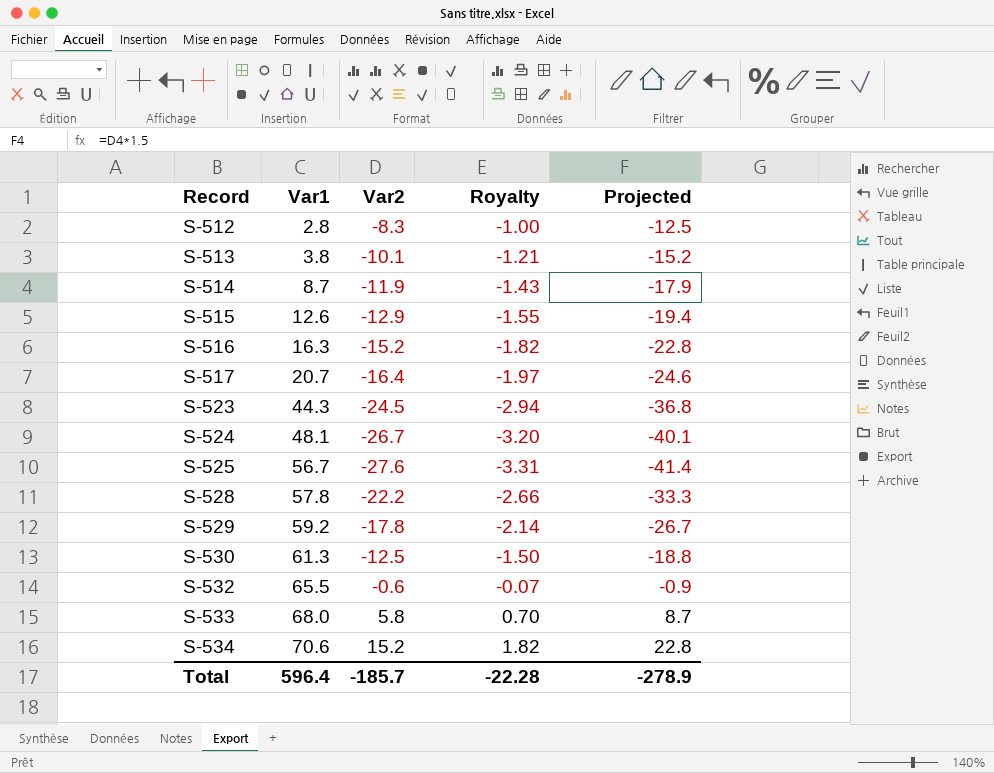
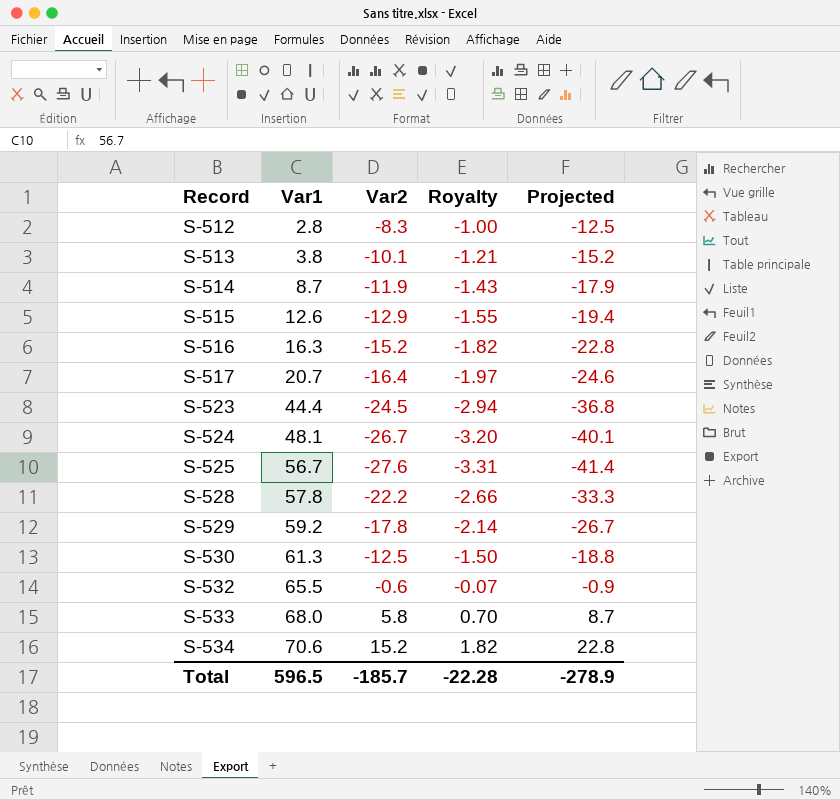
S-523 | Var1: 44.3 -> 44.4
Total | Var1: 596.4 -> 596.5

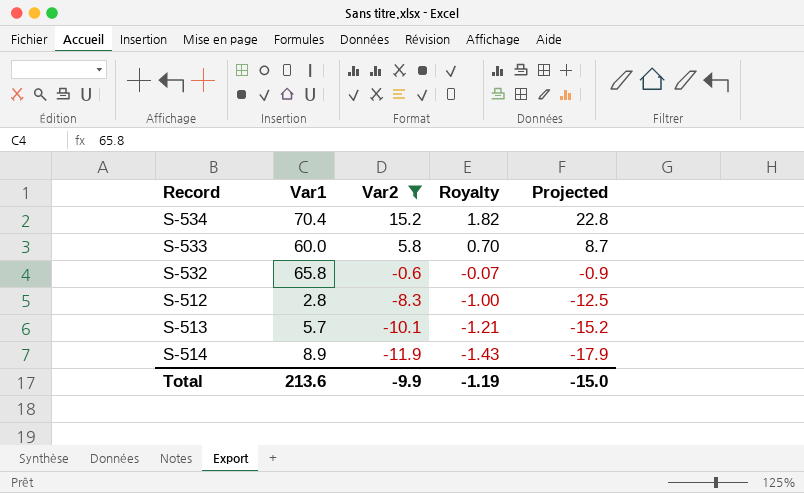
filter: none -> Var2 >= -11.9
row order: Record ascending -> Var2 descending
S-534 | Var1: 70.6 -> 70.4
S-533 | Var1: 68.0 -> 60.0
S-532 | Var1: 65.5 -> 65.8
S-513 | Var1: 3.8 -> 5.7
S-514 | Var1: 8.7 -> 8.9
Total | Var1: 596.5 -> 213.6
Total | Var2: -185.7 -> -9.9
Total | Royalty: -22.28 -> -1.19
Total | Projected: -278.9 -> -15.0

